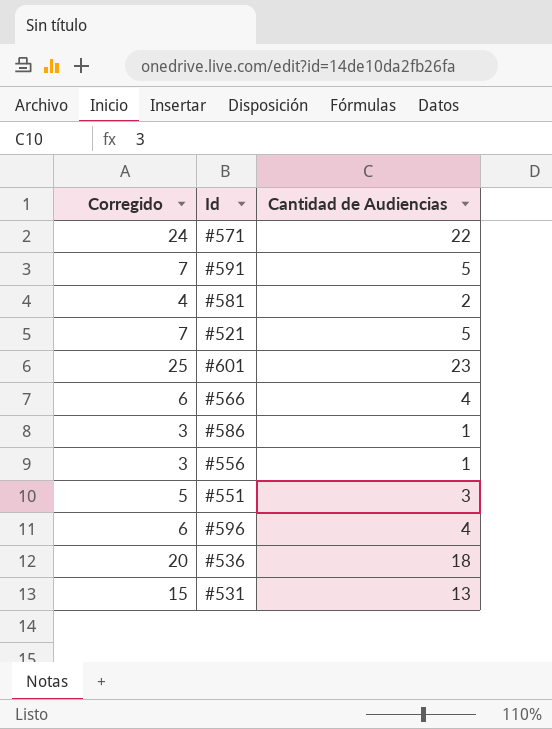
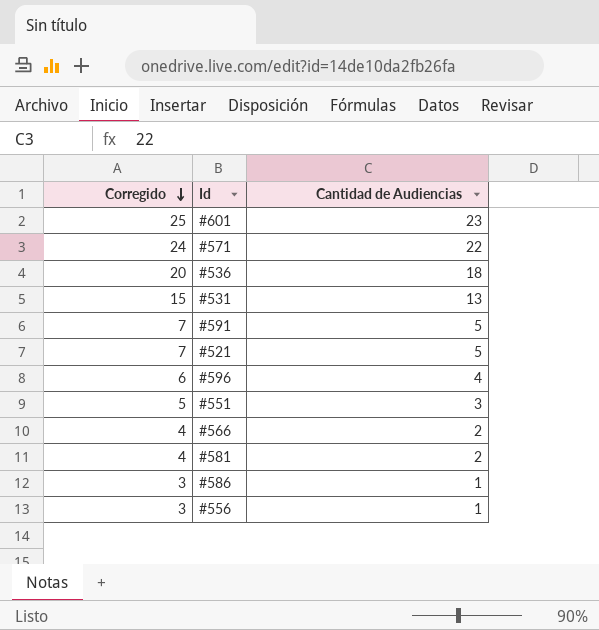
row order: none -> Corregido descending
#566 | Corregido: 6 -> 4
#566 | Cantidad de Audiencias: 4 -> 2

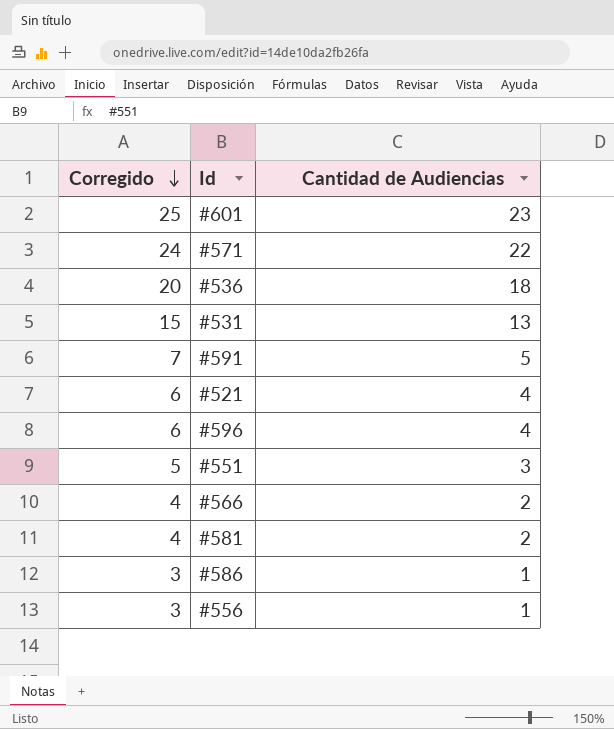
#521 | Corregido: 7 -> 6
#521 | Cantidad de Audiencias: 5 -> 4

